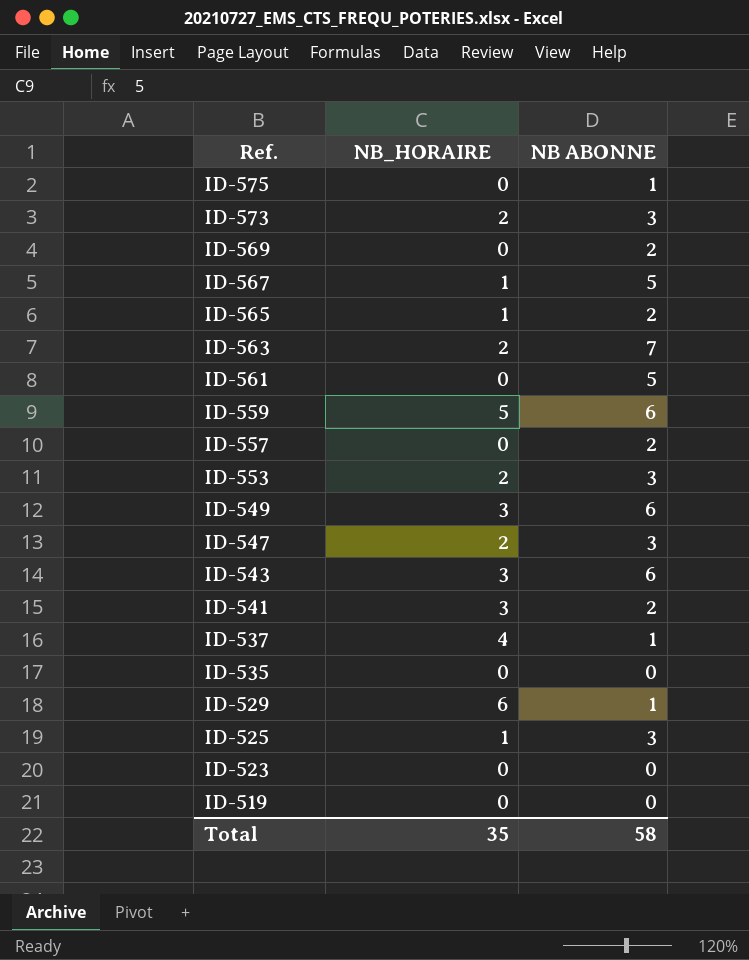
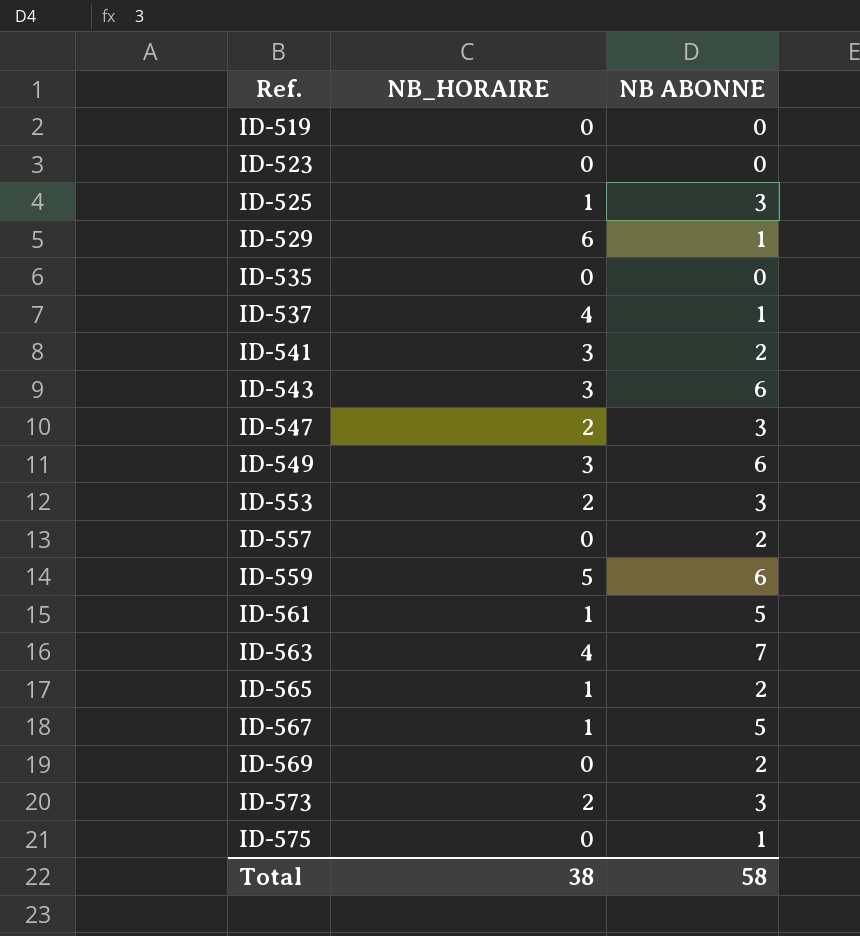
row order: Ref. descending -> Ref. ascending
ID-561 | NB_HORAIRE: 0 -> 1
ID-563 | NB_HORAIRE: 2 -> 4
Total | NB_HORAIRE: 35 -> 38

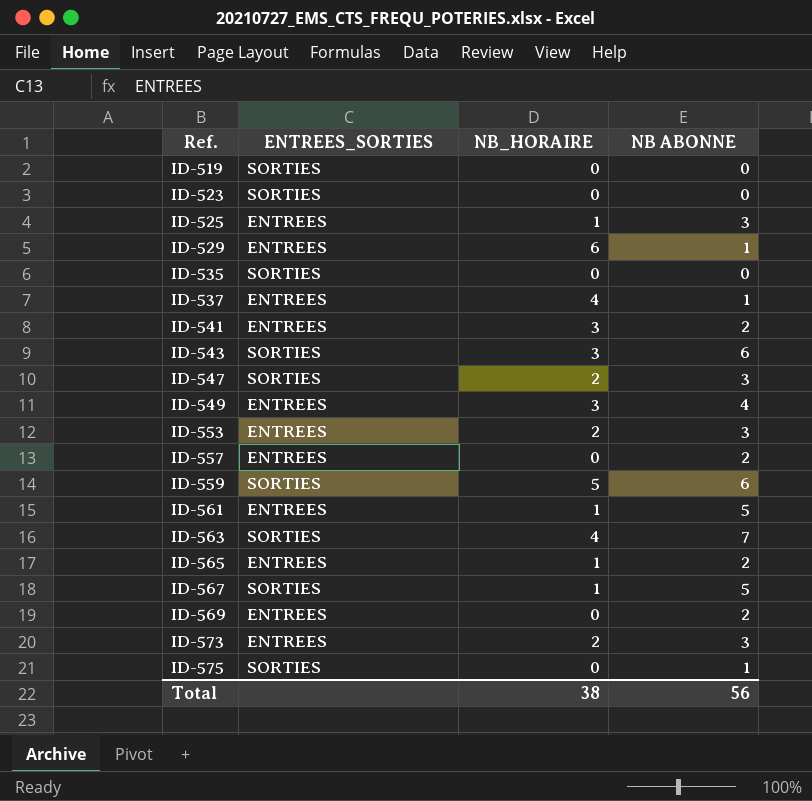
column ENTREES_SORTIES | position: none -> 2
ID-549 | NB ABONNE: 6 -> 4
Total | NB ABONNE: 58 -> 56

